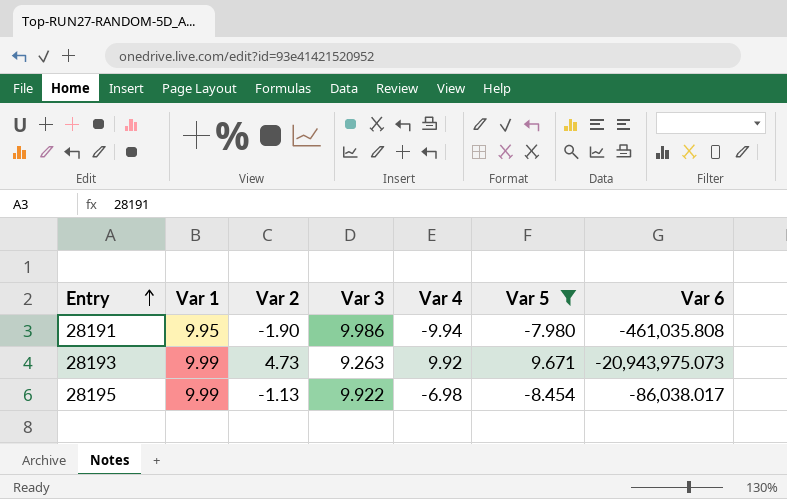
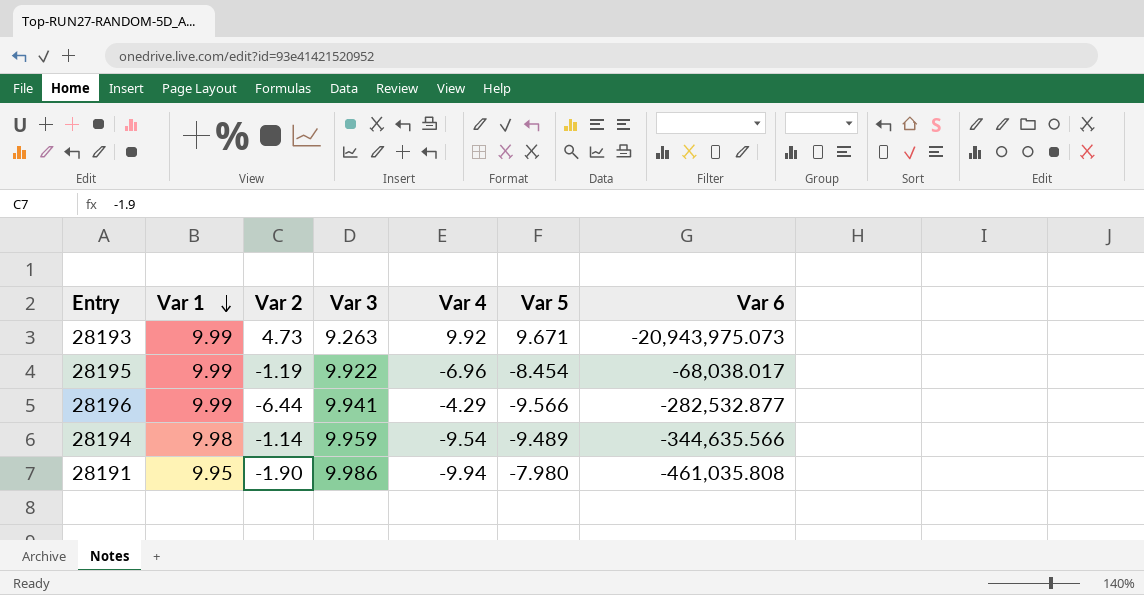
filter: Var 5 >= -8.454 -> none
row order: Entry ascending -> Var 1 descending
28195 | Var 2: -1.13 -> -1.19
28195 | Var 4: -6.98 -> -6.96
28195 | Var 6: -86,038.017 -> -68,038.017

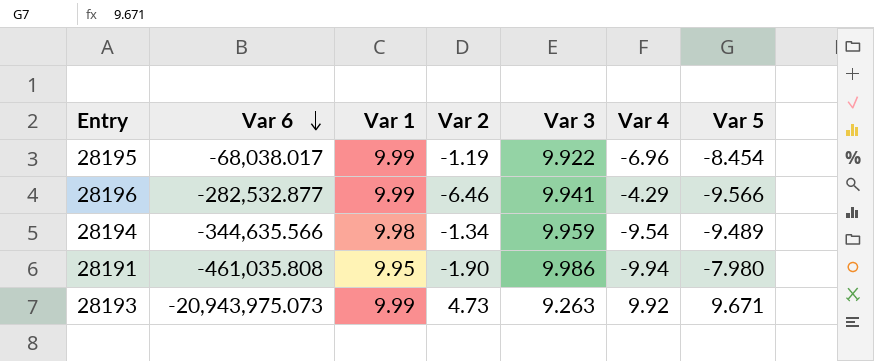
row order: Var 1 descending -> Var 6 descending
column Var 6 | position: 7 -> 2
28196 | Var 2: -6.44 -> -6.46
28194 | Var 2: -1.14 -> -1.34

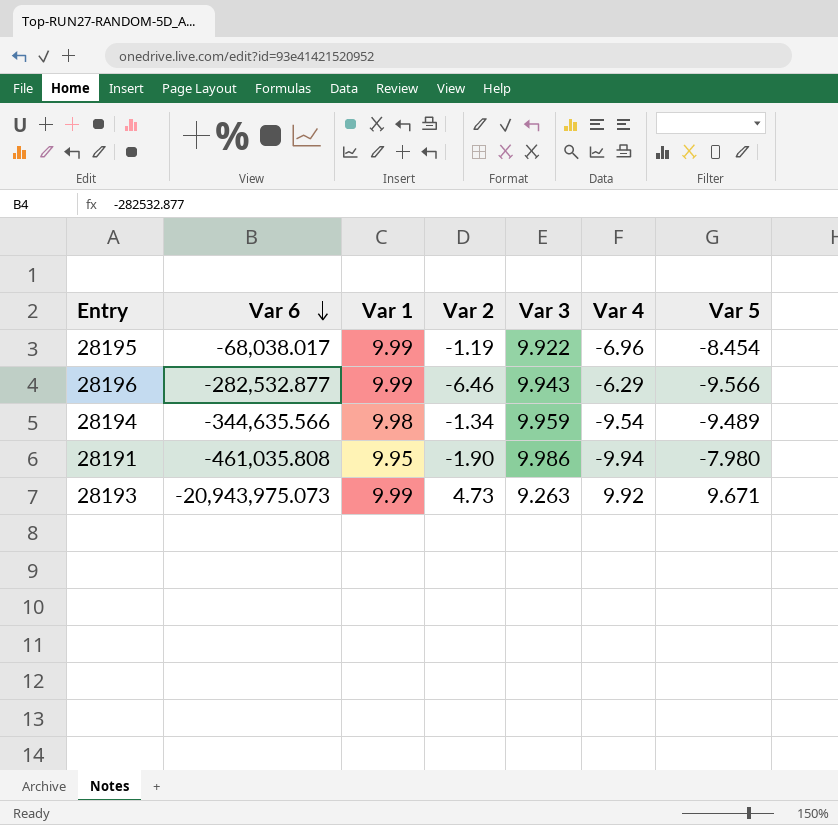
28196 | Var 3: 9.941 -> 9.943
28196 | Var 4: -4.29 -> -6.29

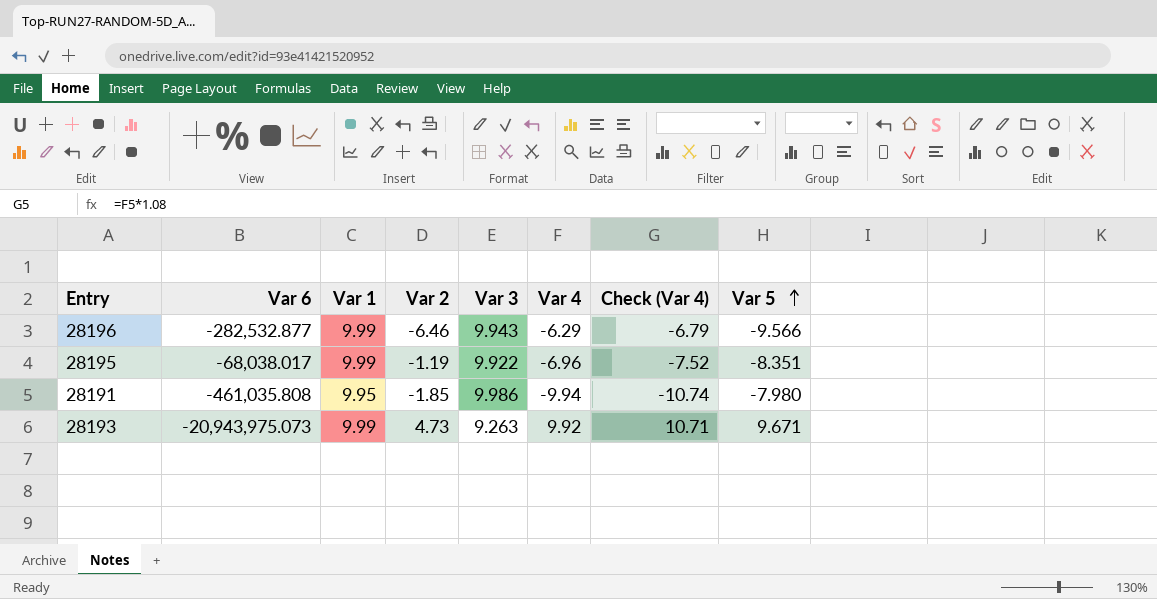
row order: Var 6 descending -> Var 5 ascending
column Check (Var 4) | formula: none -> [Var 4] * 1.08
row 28194: -344,635.566 | 9.98 | -1.34 | 9.959 | -9.54 | -9.489 -> none
28195 | Var 5: -8.454 -> -8.351
28191 | Var 2: -1.90 -> -1.85

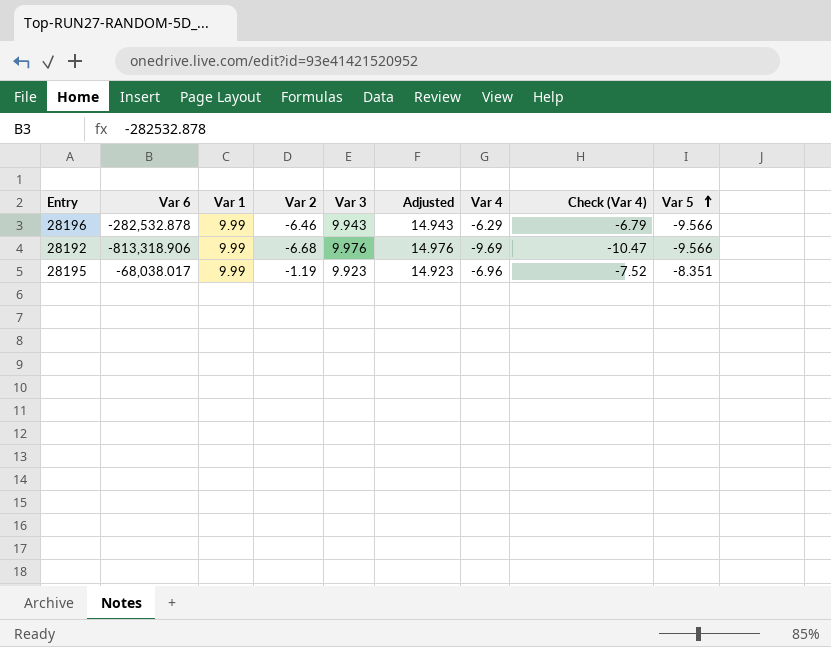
column Adjusted | formula: none -> [Var 3] + 5
row 28191: -461,035.808 | 9.95 | -1.85 | 9.986 | -9.94 | -10.74 | -7.980 -> none
row 28193: -20,943,975.073 | 9.99 | 4.73 | 9.263 | 9.92 | 10.71 | 9.671 -> none
28196 | Var 6: -282,532.877 -> -282,532.878
row 28192: none -> -813,318.906 | 9.99 | -6.68 | 9.976 | 14.976 | -9.69 | -10.47 | -9.566
28195 | Var 3: 9.922 -> 9.923

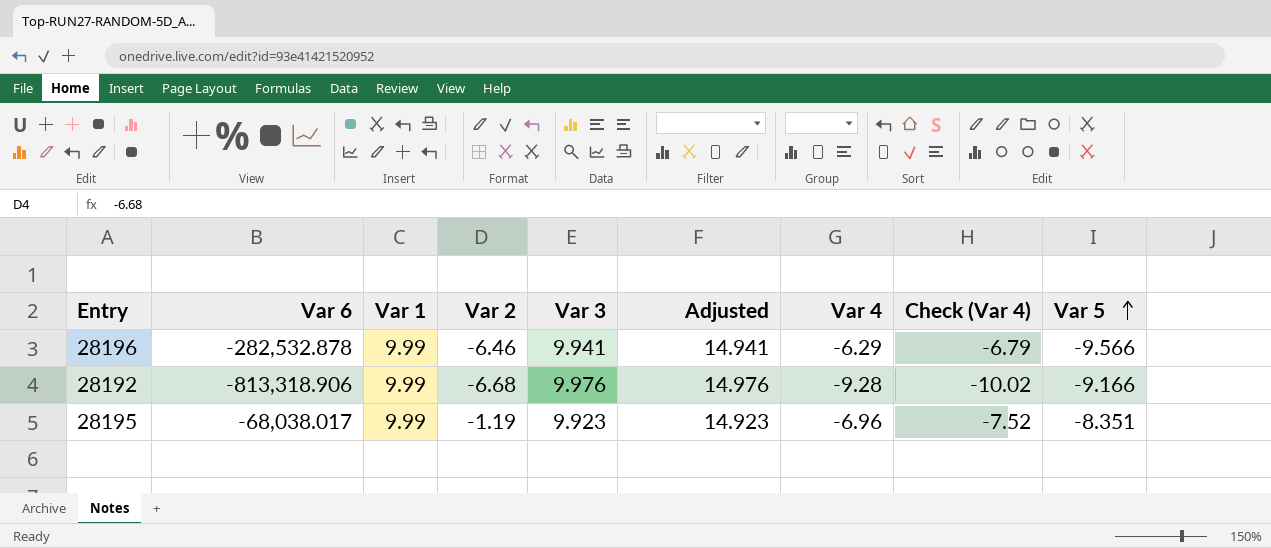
28196 | Var 3: 9.943 -> 9.941
28196 | Adjusted: 14.943 -> 14.941
28192 | Var 4: -9.69 -> -9.28
28192 | Check (Var 4): -10.47 -> -10.02
28192 | Var 5: -9.566 -> -9.166

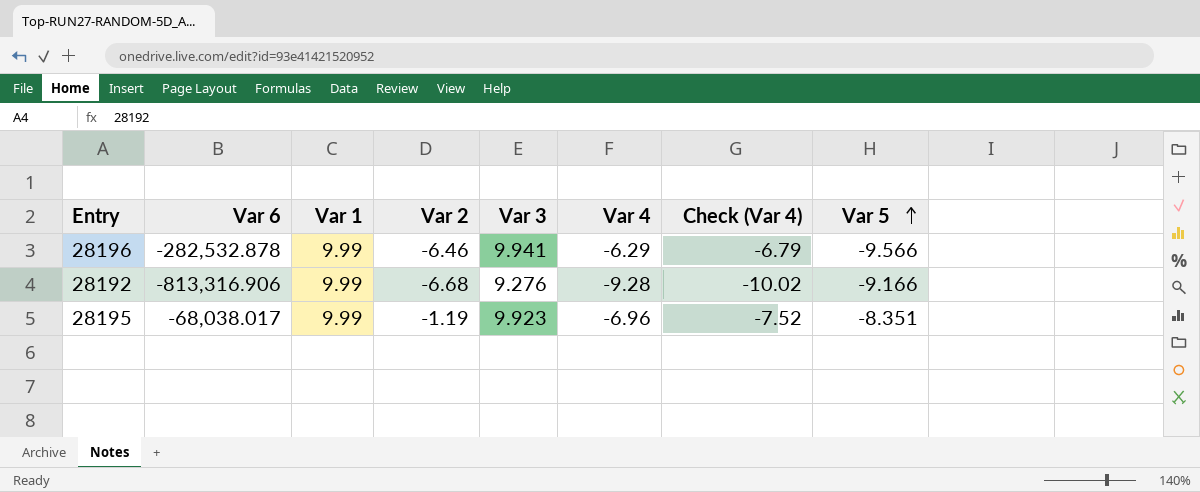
column Adjusted | formula: [Var 3] + 5 -> none
28192 | Var 6: -813,318.906 -> -813,316.906
28192 | Var 3: 9.976 -> 9.276

